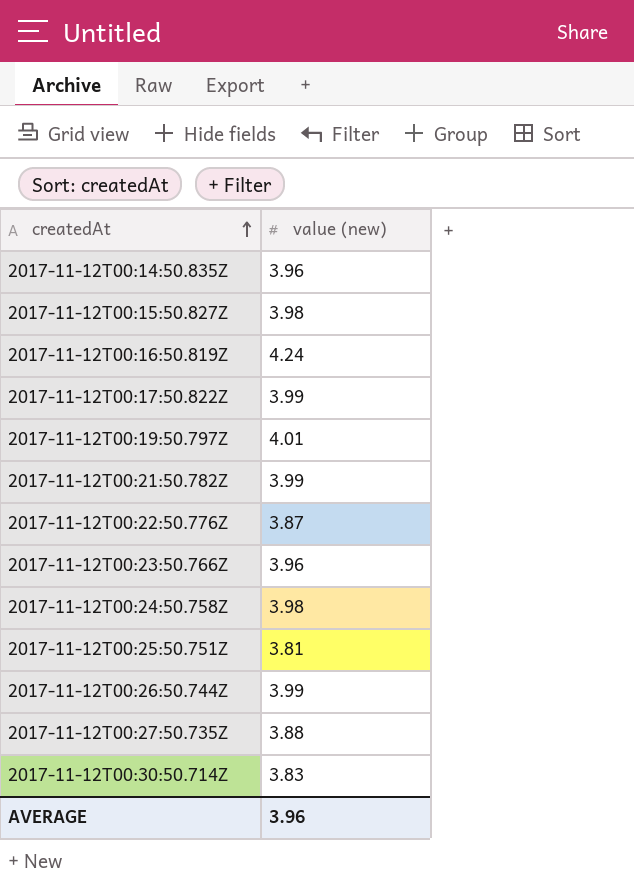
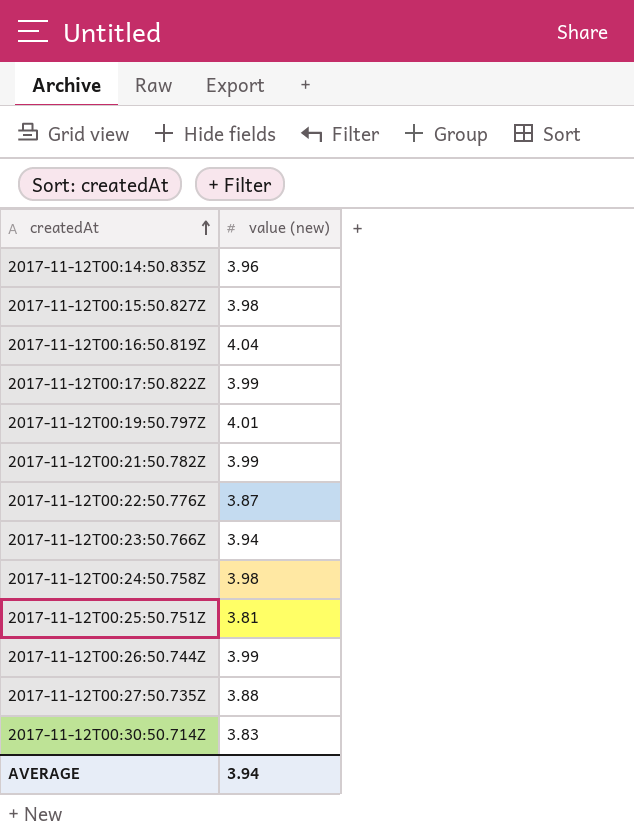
2017-11-12T00:16:50.819Z | value (new): 4.24 -> 4.04
2017-11-12T00:23:50.766Z | value (new): 3.96 -> 3.94
AVERAGE | value (new): 3.96 -> 3.94

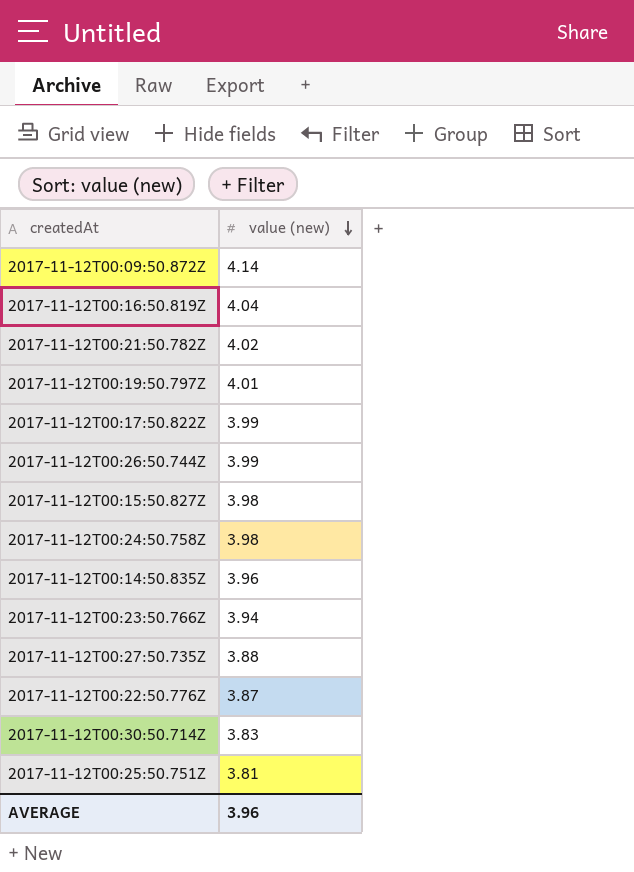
row order: createdAt ascending -> value (new) descending
row 2017-11-12T00:09:50.872Z: none -> 4.14
2017-11-12T00:21:50.782Z | value (new): 3.99 -> 4.02
AVERAGE | value (new): 3.94 -> 3.96

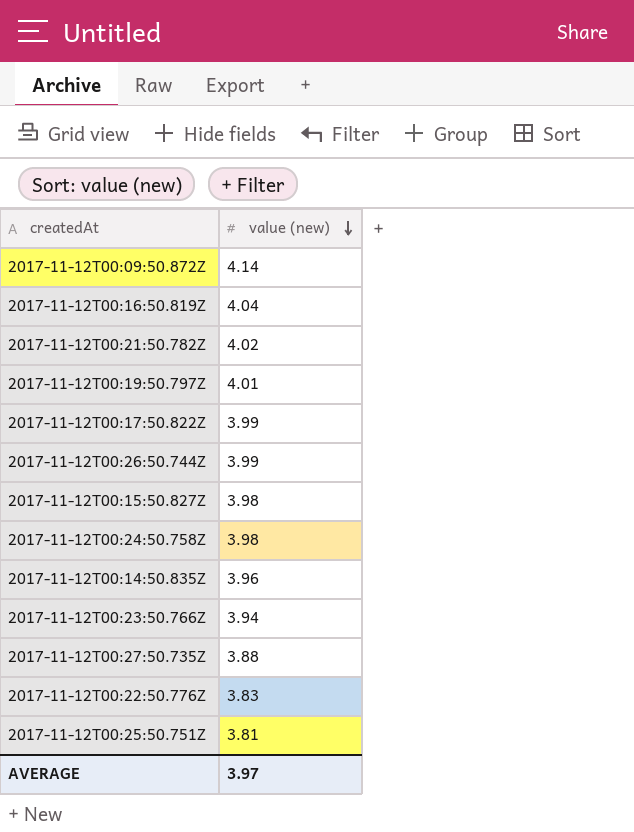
row 2017-11-12T00:30:50.714Z: 3.83 -> none
2017-11-12T00:22:50.776Z | value (new): 3.87 -> 3.83
AVERAGE | value (new): 3.96 -> 3.97

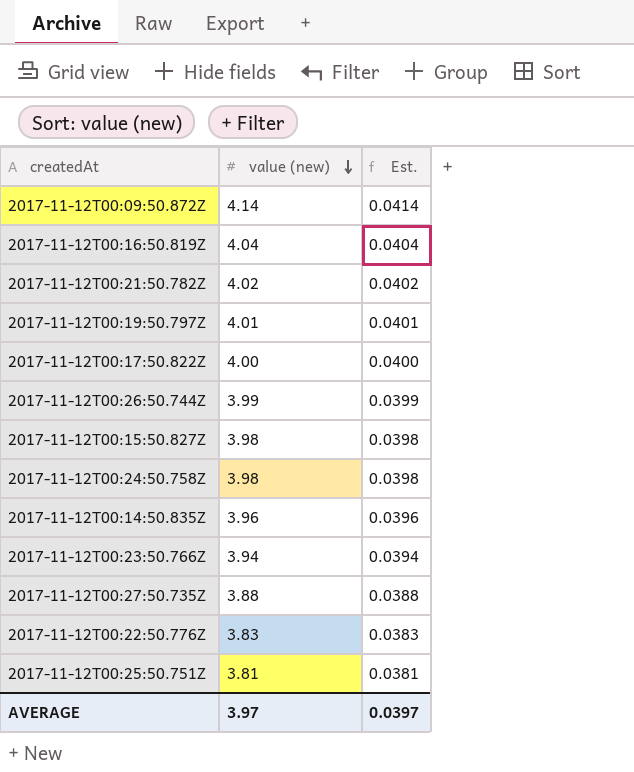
column Est. | formula: none -> [value (new)] * 0.01
2017-11-12T00:17:50.822Z | value (new): 3.99 -> 4.00

